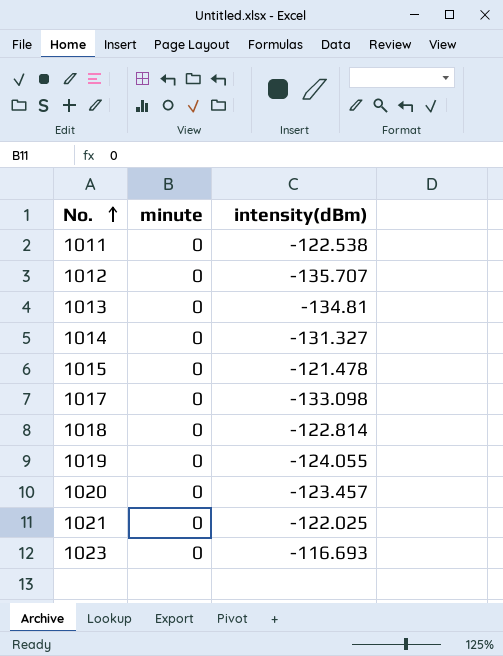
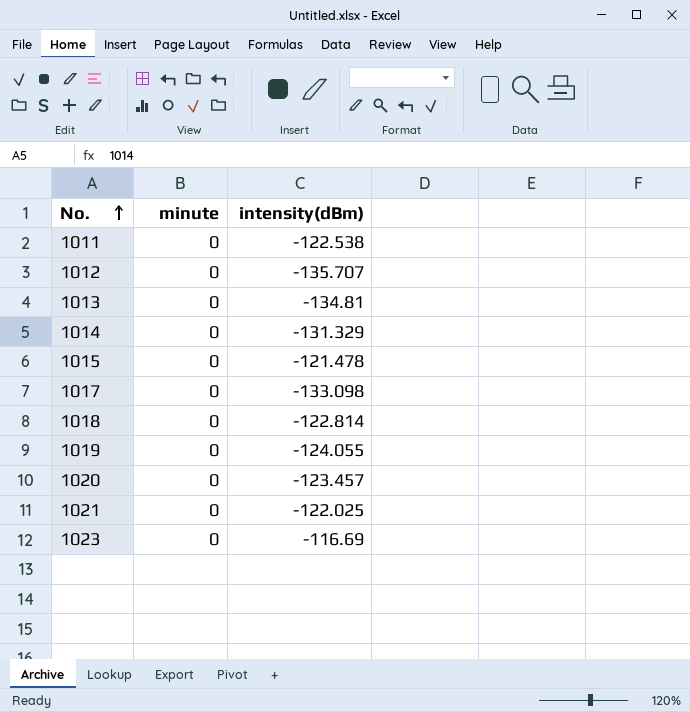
1014 | intensity(dBm): -131.327 -> -131.329
1023 | intensity(dBm): -116.693 -> -116.69

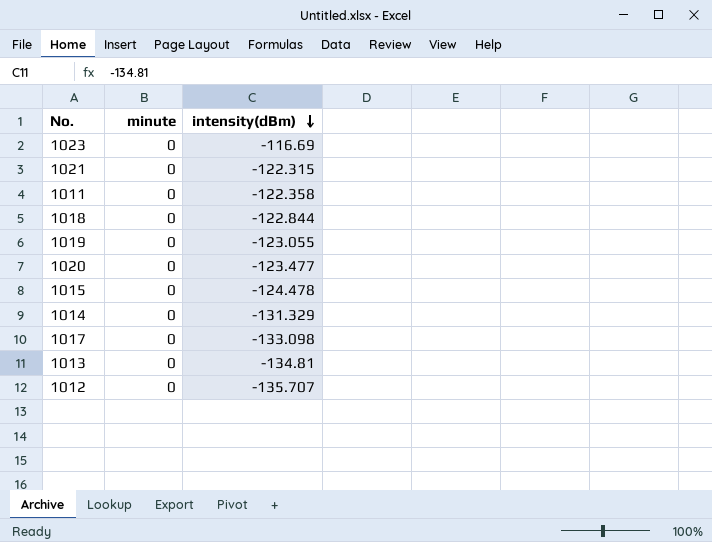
row order: No. ascending -> intensity(dBm) descending
1021 | intensity(dBm): -122.025 -> -122.315
1011 | intensity(dBm): -122.538 -> -122.358
1018 | intensity(dBm): -122.814 -> -122.844
1019 | intensity(dBm): -124.055 -> -123.055
1020 | intensity(dBm): -123.457 -> -123.477
1015 | intensity(dBm): -121.478 -> -124.478

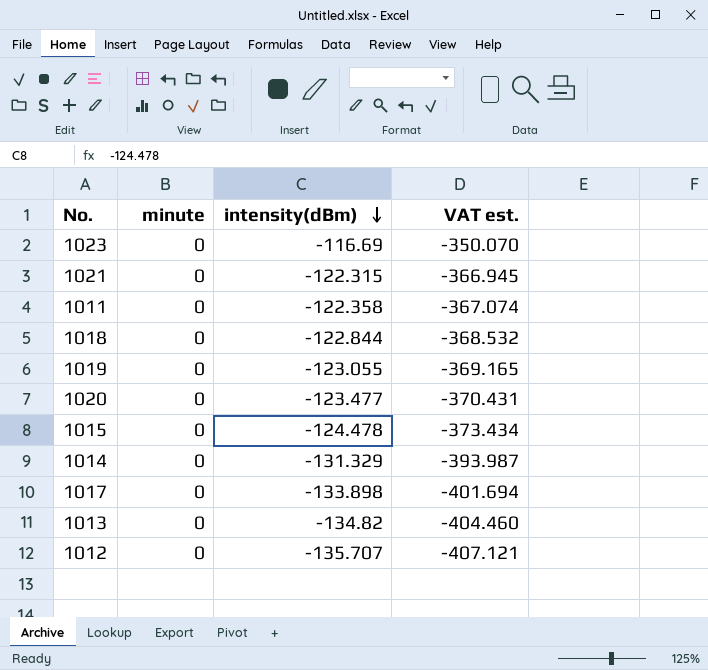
column VAT est. | formula: none -> [intensity(dBm)] * 3
1017 | intensity(dBm): -133.098 -> -133.898
1013 | intensity(dBm): -134.81 -> -134.82

